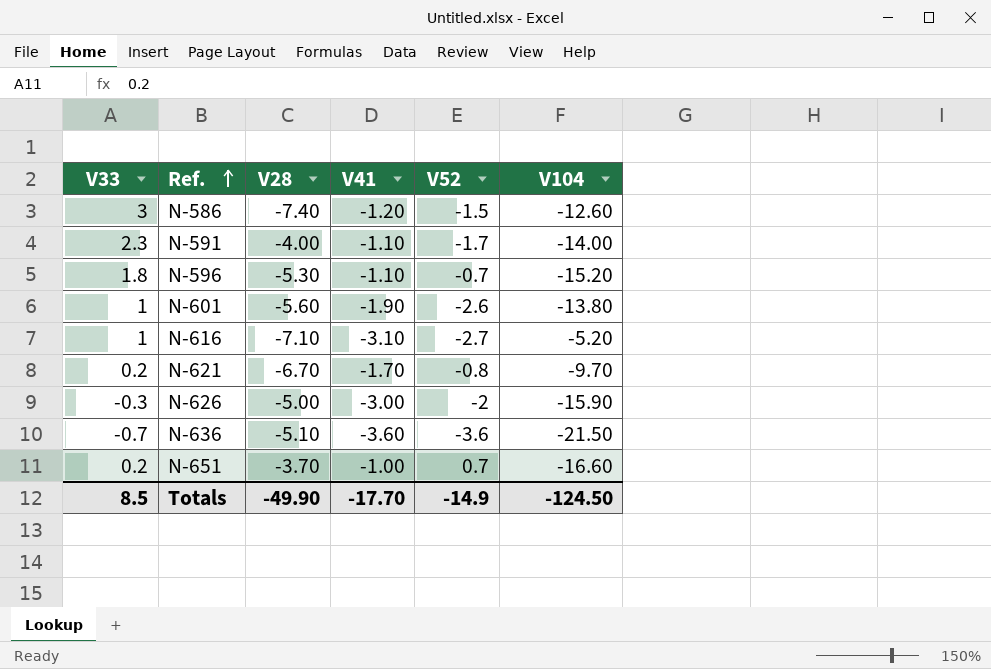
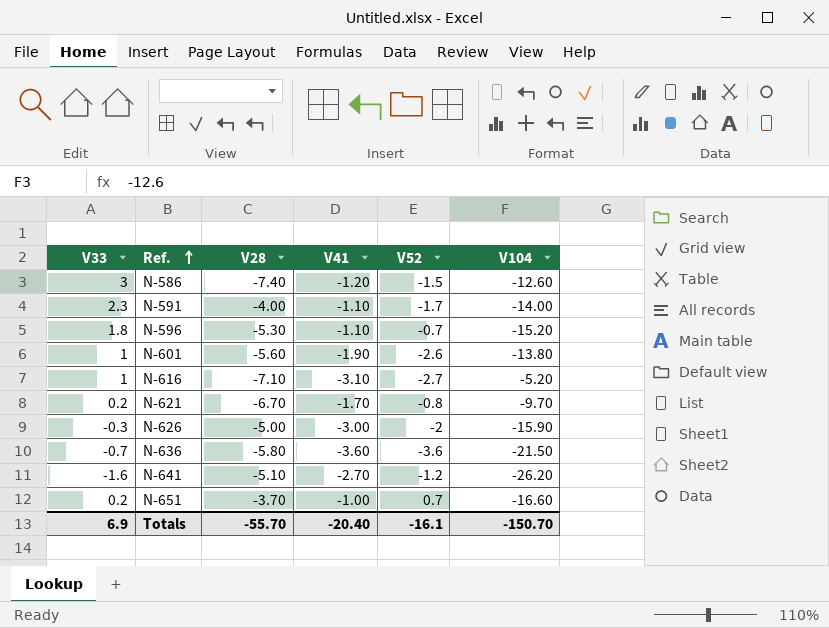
N-636 | V28: -5.10 -> -5.80
row N-641: none -> -1.6 | -5.10 | -2.70 | -1.2 | -26.20
Totals | V33: 8.5 -> 6.9
Totals | V28: -49.90 -> -55.70
Totals | V41: -17.70 -> -20.40
Totals | V52: -14.9 -> -16.1
Totals | V104: -124.50 -> -150.70

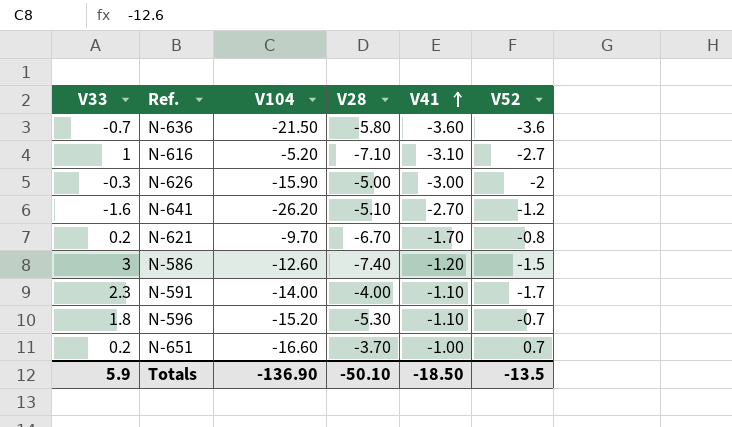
row order: Ref. ascending -> V41 ascending
column V104 | position: 6 -> 3
row N-601: 1 | -5.60 | -1.90 | -2.6 | -13.80 -> none
Totals | V33: 6.9 -> 5.9
Totals | V104: -150.70 -> -136.90
Totals | V28: -55.70 -> -50.10
Totals | V41: -20.40 -> -18.50
Totals | V52: -16.1 -> -13.5

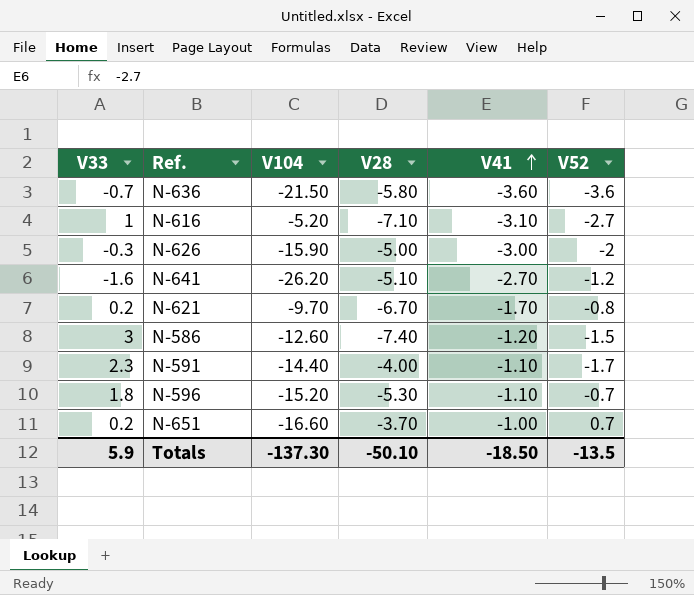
N-591 | V104: -14.00 -> -14.40
Totals | V104: -136.90 -> -137.30

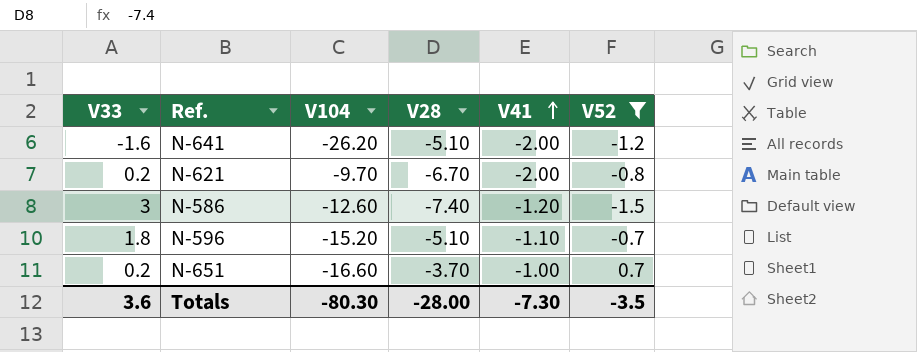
filter: none -> V52 >= -1.5
N-641 | V41: -2.70 -> -2.00
N-621 | V41: -1.70 -> -2.00
N-596 | V28: -5.30 -> -5.10
Totals | V33: 5.9 -> 3.6
Totals | V104: -137.30 -> -80.30
Totals | V28: -50.10 -> -28.00
Totals | V41: -18.50 -> -7.30
Totals | V52: -13.5 -> -3.5

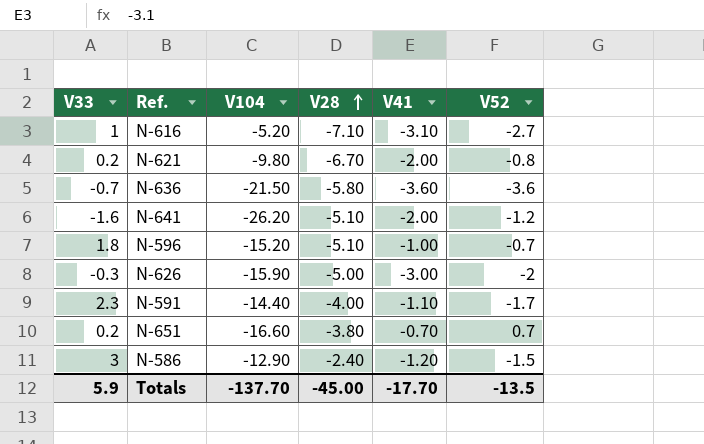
filter: V52 >= -1.5 -> none
row order: V41 ascending -> V28 ascending
N-621 | V104: -9.70 -> -9.80
N-596 | V41: -1.10 -> -1.00
N-651 | V28: -3.70 -> -3.80
N-651 | V41: -1.00 -> -0.70
N-586 | V104: -12.60 -> -12.90
N-586 | V28: -7.40 -> -2.40
Totals | V33: 3.6 -> 5.9
Totals | V104: -80.30 -> -137.70
Totals | V28: -28.00 -> -45.00
Totals | V41: -7.30 -> -17.70
Totals | V52: -3.5 -> -13.5

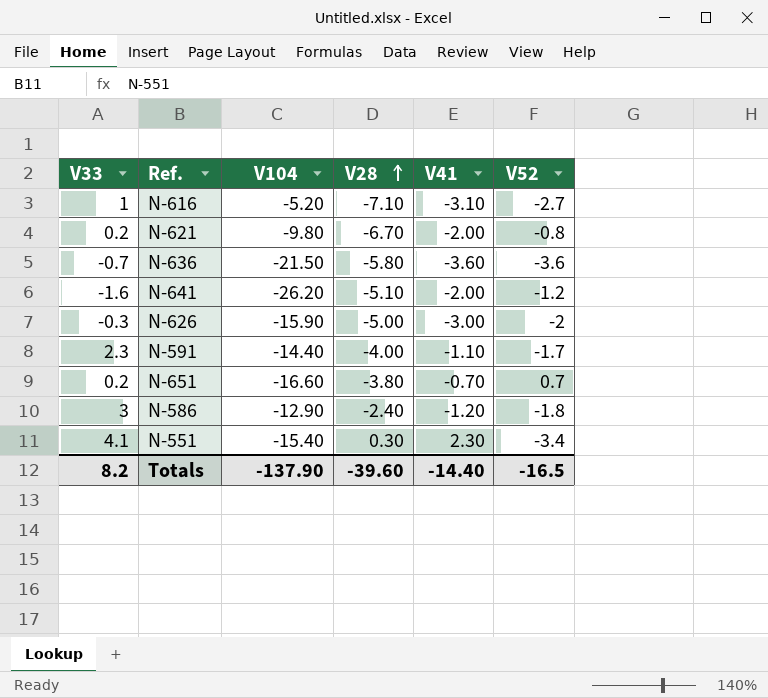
row N-596: 1.8 | -15.20 | -5.10 | -1.00 | -0.7 -> none
N-586 | V52: -1.5 -> -1.8
row N-551: none -> 4.1 | -15.40 | 0.30 | 2.30 | -3.4
Totals | V33: 5.9 -> 8.2
Totals | V104: -137.70 -> -137.90
Totals | V28: -45.00 -> -39.60
Totals | V41: -17.70 -> -14.40
Totals | V52: -13.5 -> -16.5

